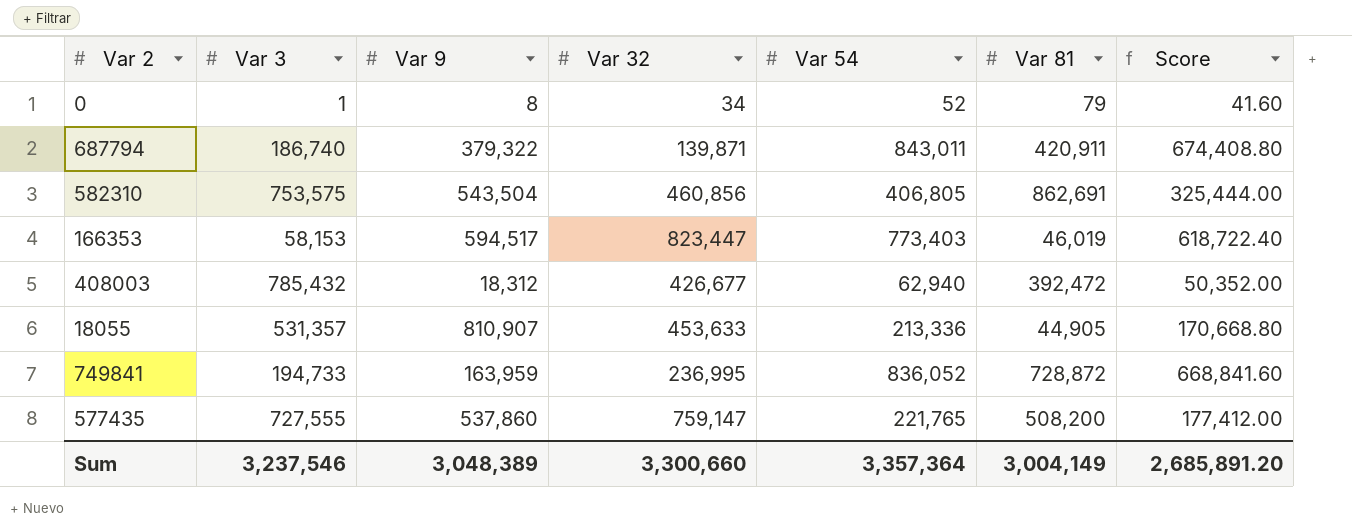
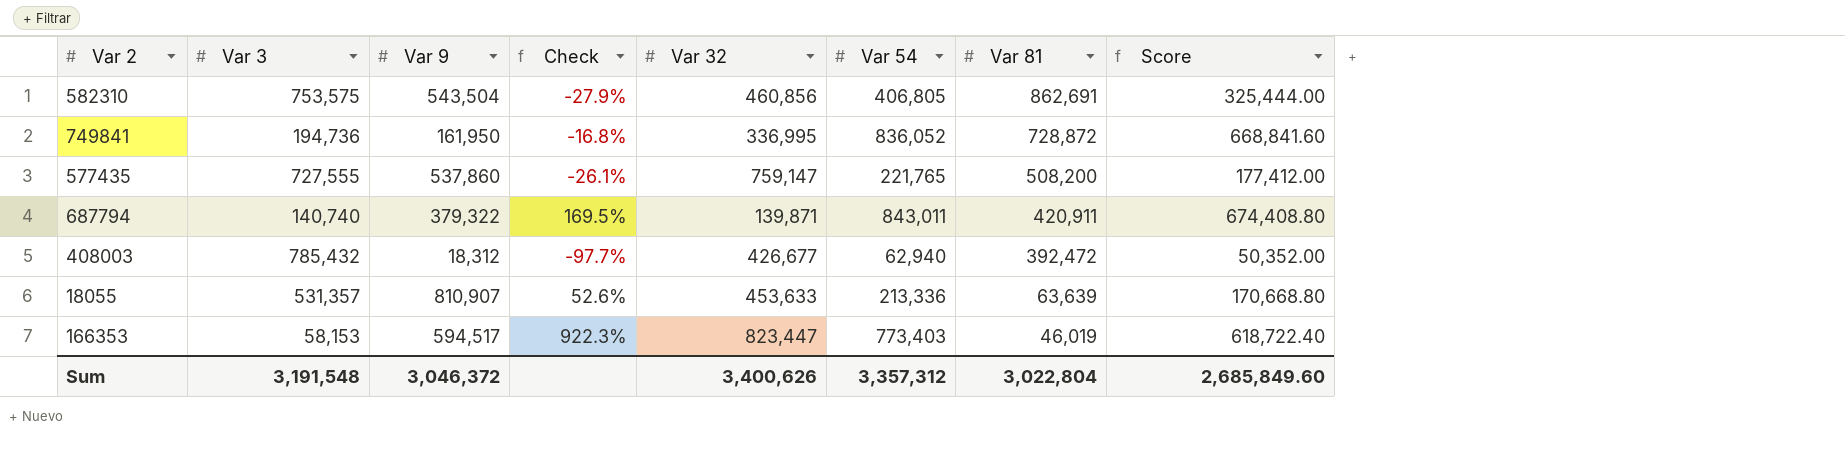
row order: none -> Var 81 descending
column Check | formula: none -> ([Var 9] - [Var 3]) / [Var 3]
row 0: 1 | 8 | 34 | 52 | 79 | 41.60 -> none
749841 | Var 3: 194,733 -> 194,736
749841 | Var 9: 163,959 -> 161,950
749841 | Var 32: 236,995 -> 336,995
687794 | Var 3: 186,740 -> 140,740
18055 | Var 81: 44,905 -> 63,639
Sum | Var 3: 3,237,546 -> 3,191,548
Sum | Var 9: 3,048,389 -> 3,046,372
Sum | Var 32: 3,300,660 -> 3,400,626
Sum | Var 54: 3,357,364 -> 3,357,312
Sum | Var 81: 3,004,149 -> 3,022,804
Sum | Score: 2,685,891.20 -> 2,685,849.60

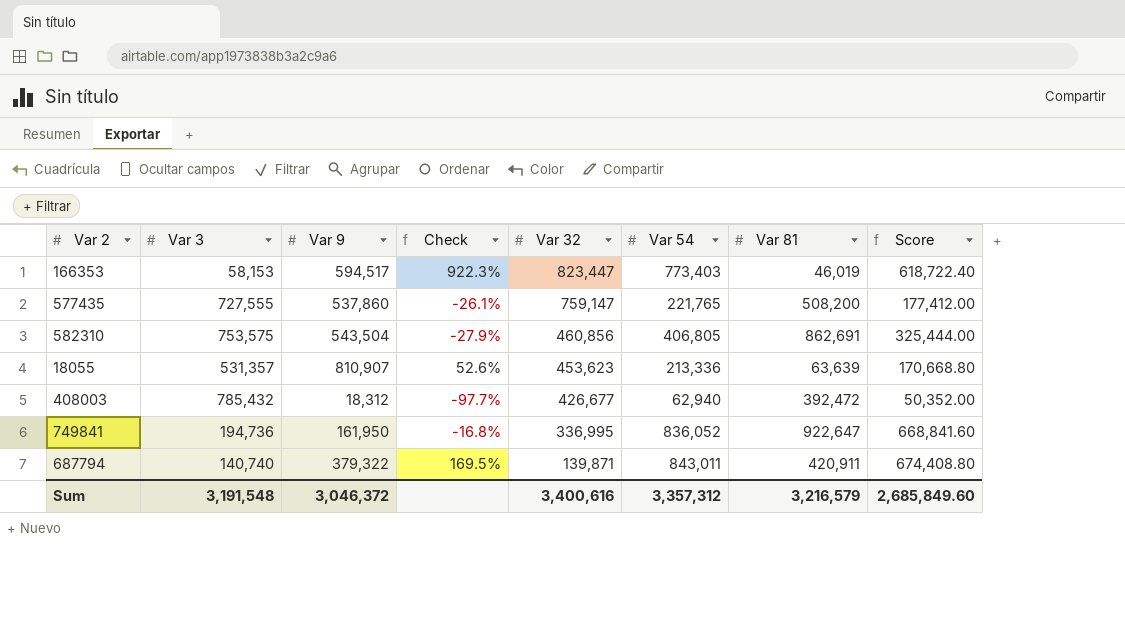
row order: Var 81 descending -> Var 32 descending
18055 | Var 32: 453,633 -> 453,623
749841 | Var 81: 728,872 -> 922,647
Sum | Var 32: 3,400,626 -> 3,400,616
Sum | Var 81: 3,022,804 -> 3,216,579

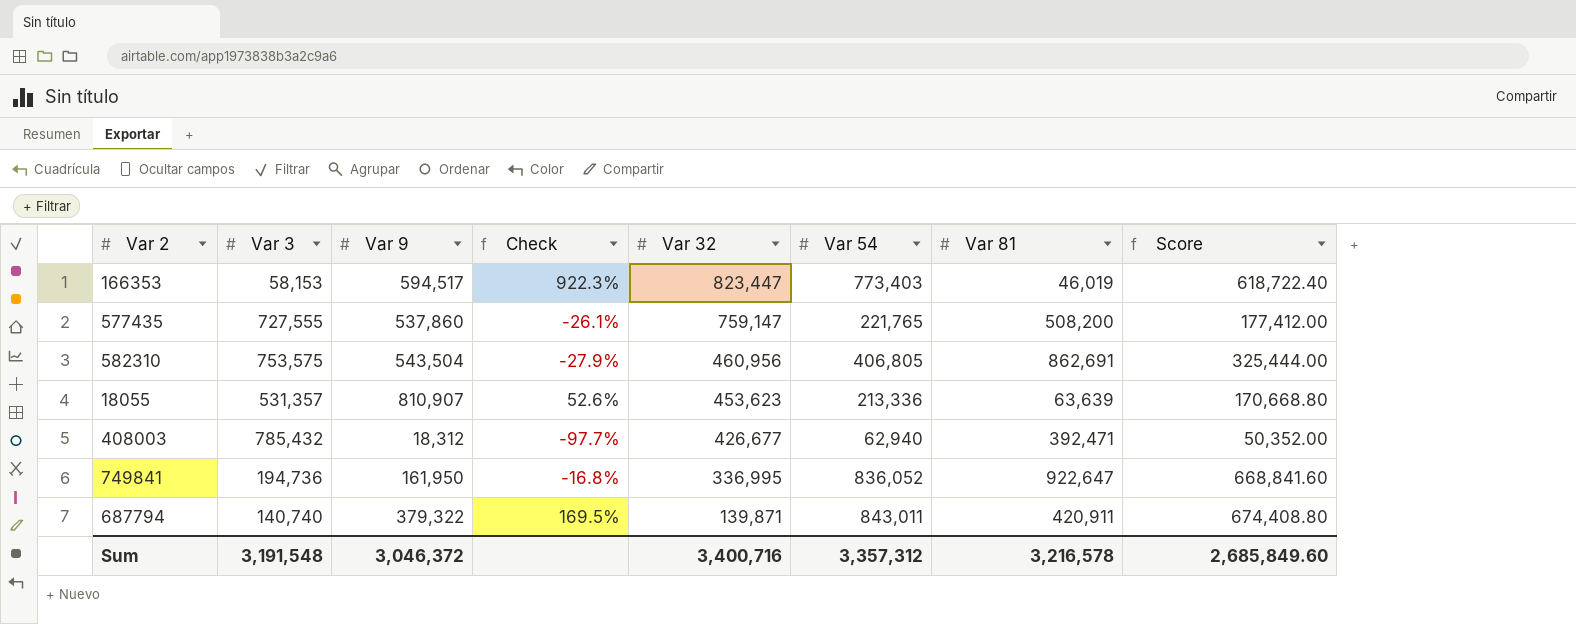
582310 | Var 32: 460,856 -> 460,956
408003 | Var 81: 392,472 -> 392,471
Sum | Var 32: 3,400,616 -> 3,400,716
Sum | Var 81: 3,216,579 -> 3,216,578

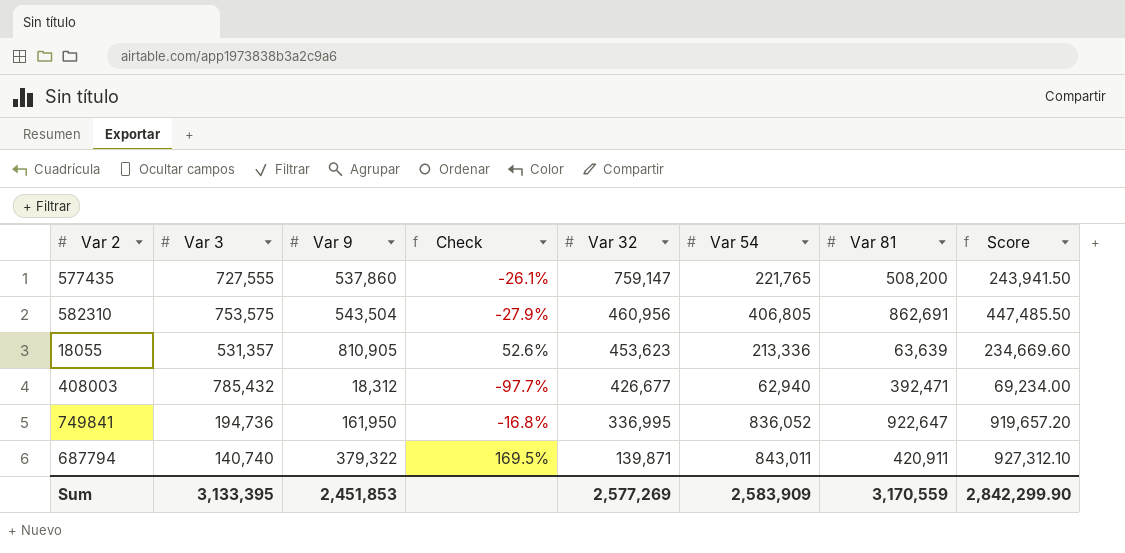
column Score | formula: [Var 54] * 0.8 -> [Var 54] * 1.1
row 166353: 58,153 | 594,517 | 922.3% | 823,447 | 773,403 | 46,019 | 618,722.40 -> none
18055 | Var 9: 810,907 -> 810,905
Sum | Var 3: 3,191,548 -> 3,133,395
Sum | Var 9: 3,046,372 -> 2,451,853
Sum | Var 32: 3,400,716 -> 2,577,269
Sum | Var 54: 3,357,312 -> 2,583,909
Sum | Var 81: 3,216,578 -> 3,170,559
Sum | Score: 2,685,849.60 -> 2,842,299.90

